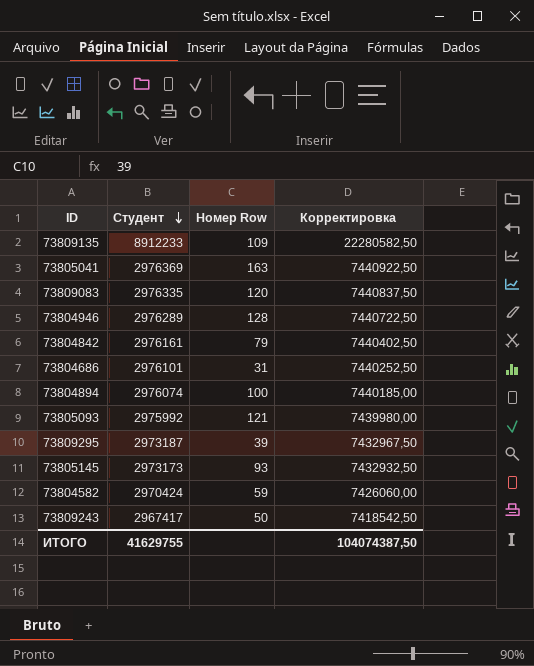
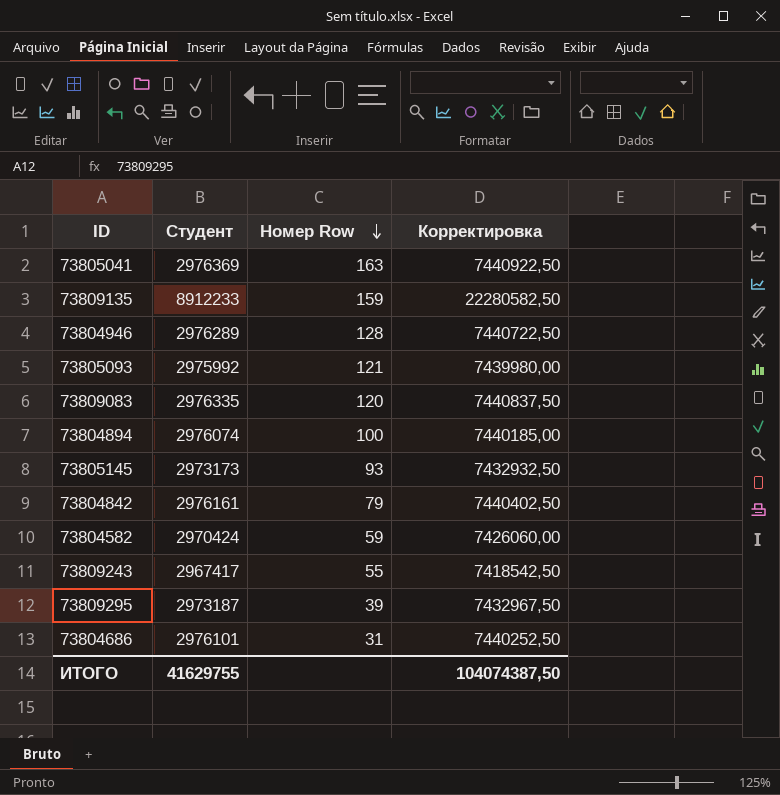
row order: Студент descending -> Номер Row descending
73809135 | Номер Row: 109 -> 159
73809243 | Номер Row: 50 -> 55

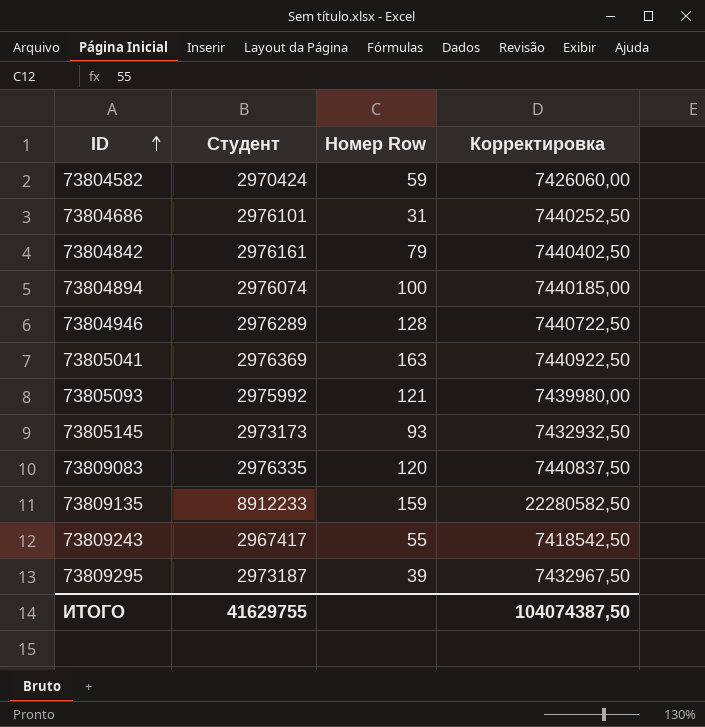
row order: Номер Row descending -> ID ascending

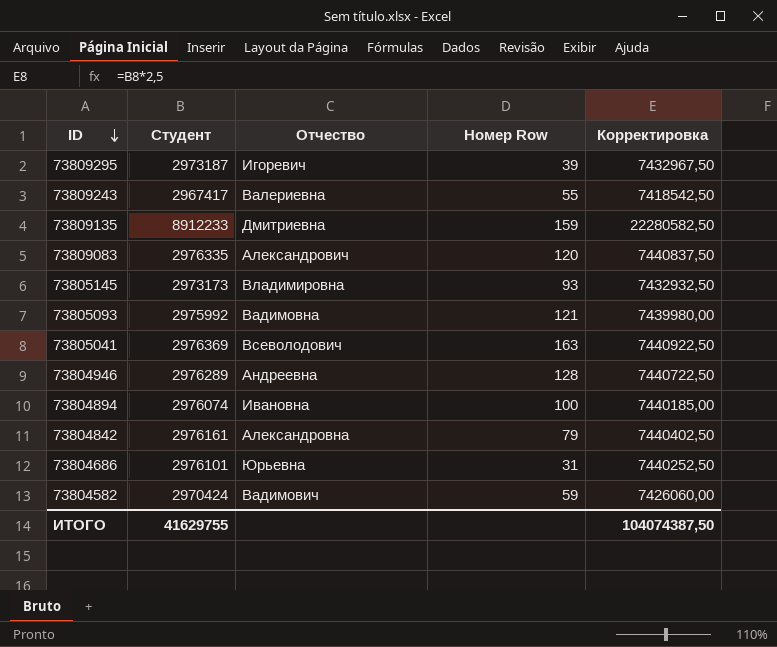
row order: ID ascending -> ID descending
column Отчество | position: none -> 3

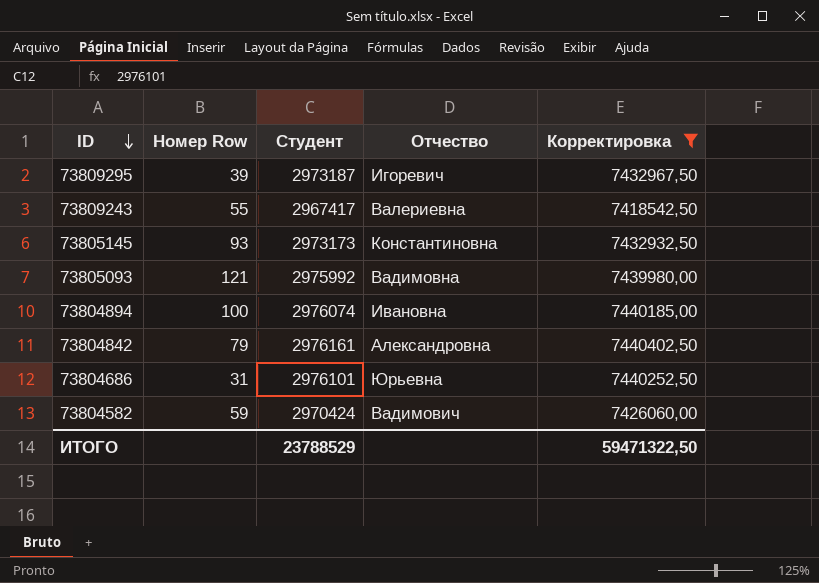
filter: none -> Корректировка <= 7440402,50
column Номер Row | position: 4 -> 2
73805145 | Отчество: Владимировна -> Константиновна
ИТОГО | Студент: 41629755 -> 23788529
ИТОГО | Корректировка: 104074387,50 -> 59471322,50

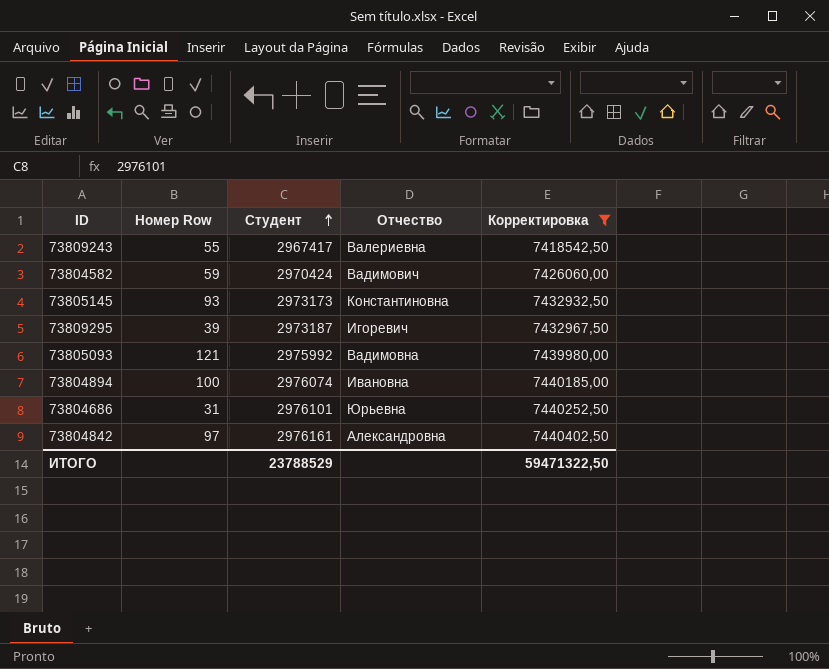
row order: ID descending -> Студент ascending
73804842 | Номер Row: 79 -> 97

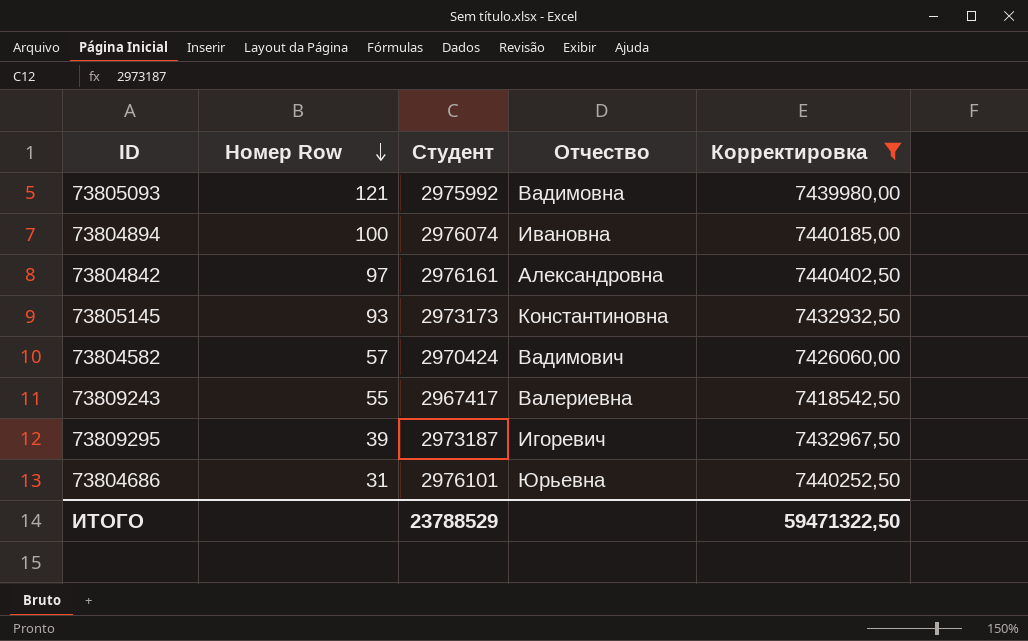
row order: Студент ascending -> Номер Row descending
73804582 | Номер Row: 59 -> 57

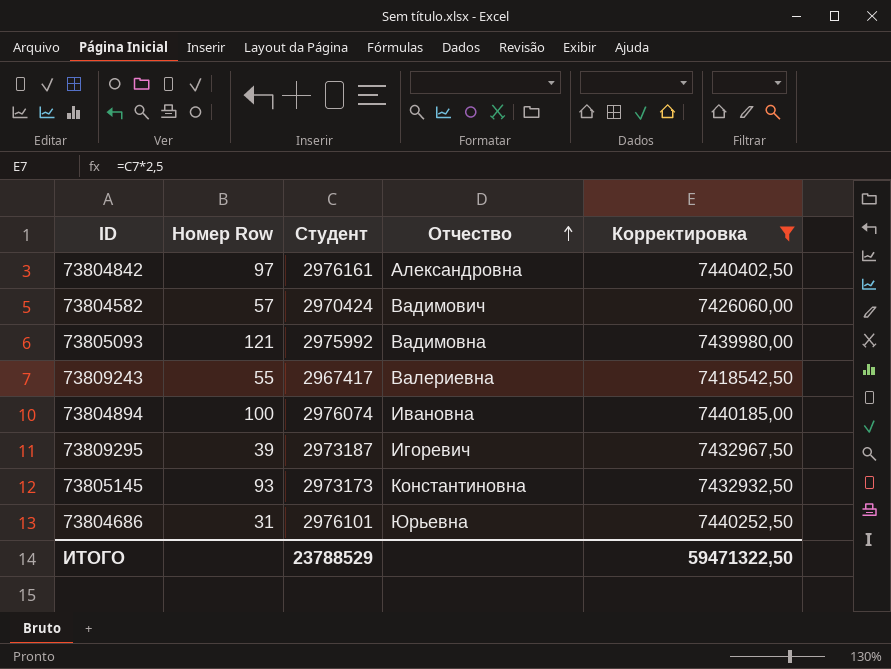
row order: Номер Row descending -> Отчество ascending

